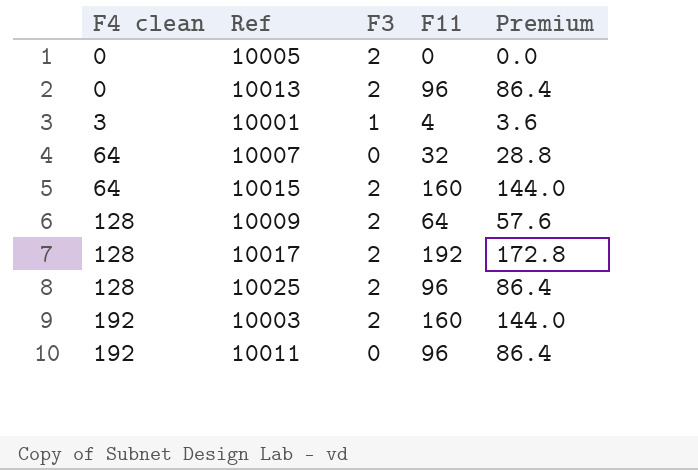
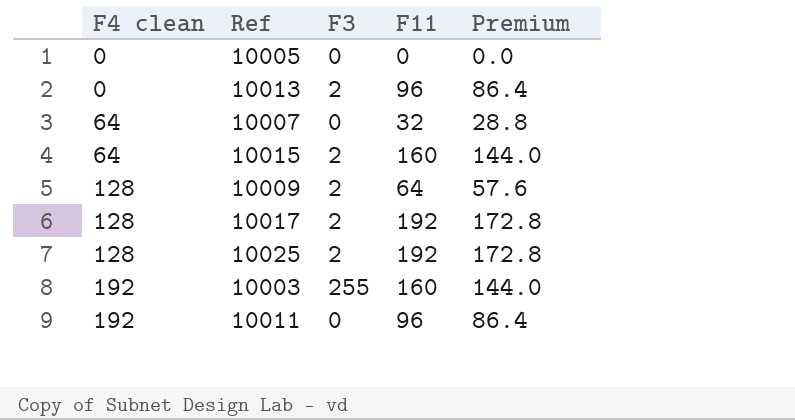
row 10001: 3 | 1 | 4 | 3.6 -> none
10005 | F3: 2 -> 0
10025 | F11: 96 -> 192
10025 | Premium: 86.4 -> 172.8
10003 | F3: 2 -> 255

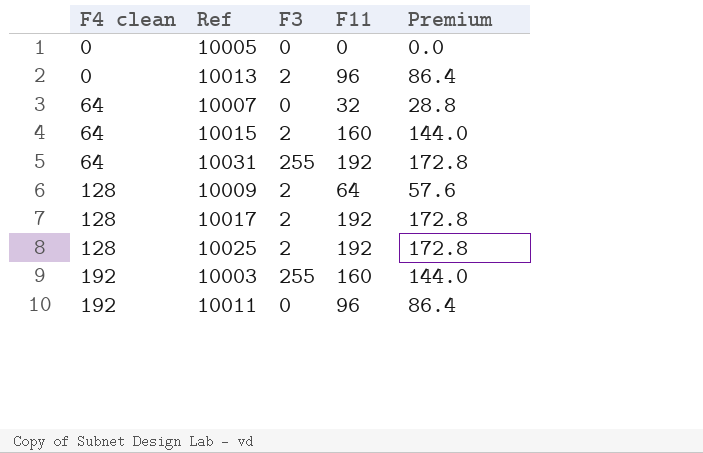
row 10031: none -> 64 | 255 | 192 | 172.8

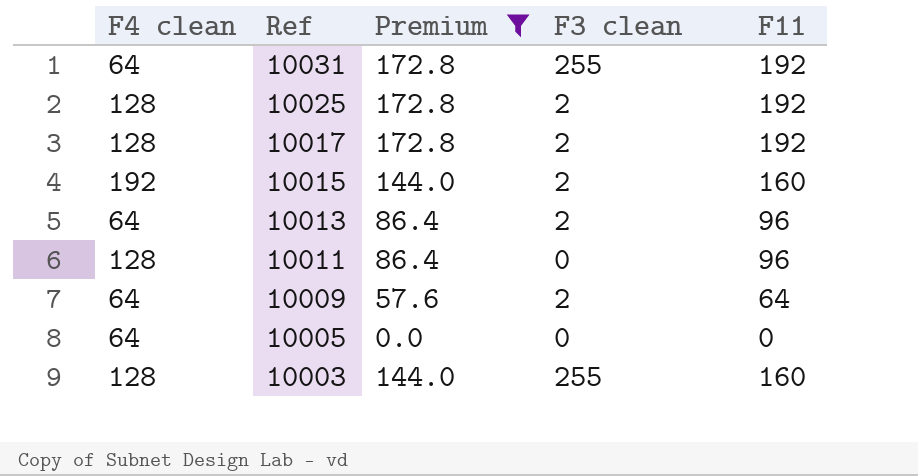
filter: none -> Premium != 28.8
row order: F4 clean ascending -> Ref descending
column Premium | position: 5 -> 3
column name: F3 -> F3 clean
10015 | F4 clean: 64 -> 192
10013 | F4 clean: 0 -> 64
10011 | F4 clean: 192 -> 128
10009 | F4 clean: 128 -> 64
10005 | F4 clean: 0 -> 64
10003 | F4 clean: 192 -> 128

